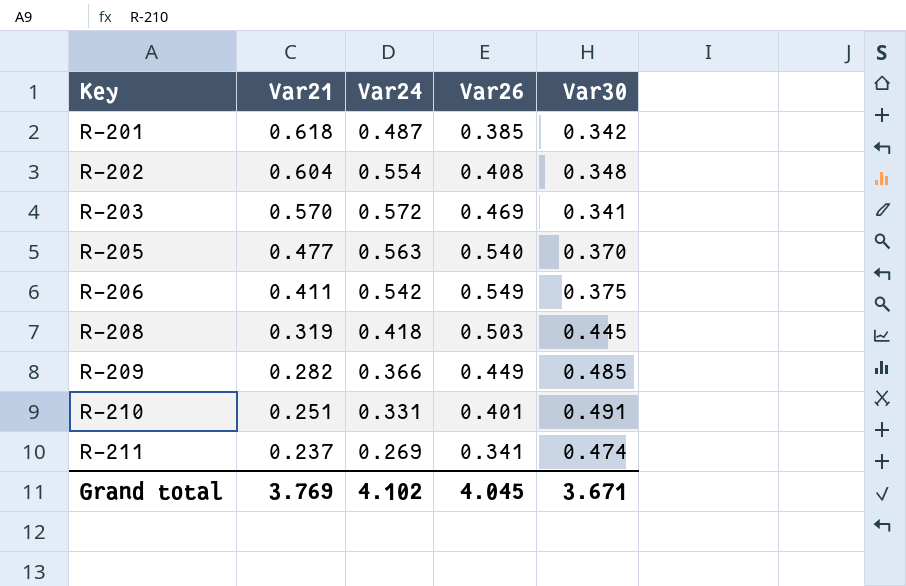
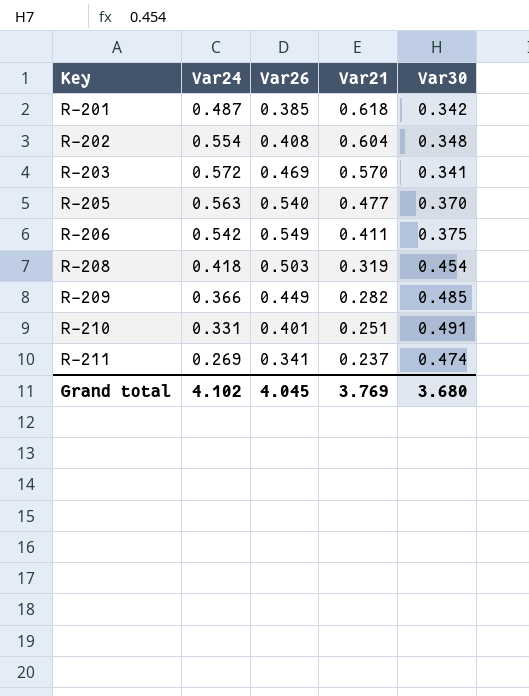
column Var21 | position: 2 -> 4
R-208 | Var30: 0.445 -> 0.454
Grand total | Var30: 3.671 -> 3.680

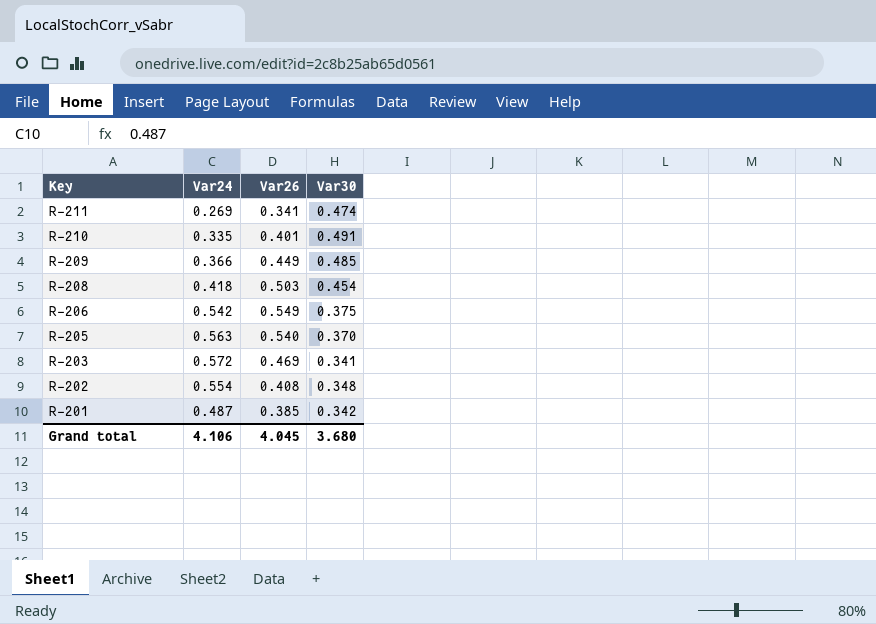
row order: Key ascending -> Key descending
column Var21 | position: 4 -> none
R-210 | Var24: 0.331 -> 0.335
Grand total | Var24: 4.102 -> 4.106

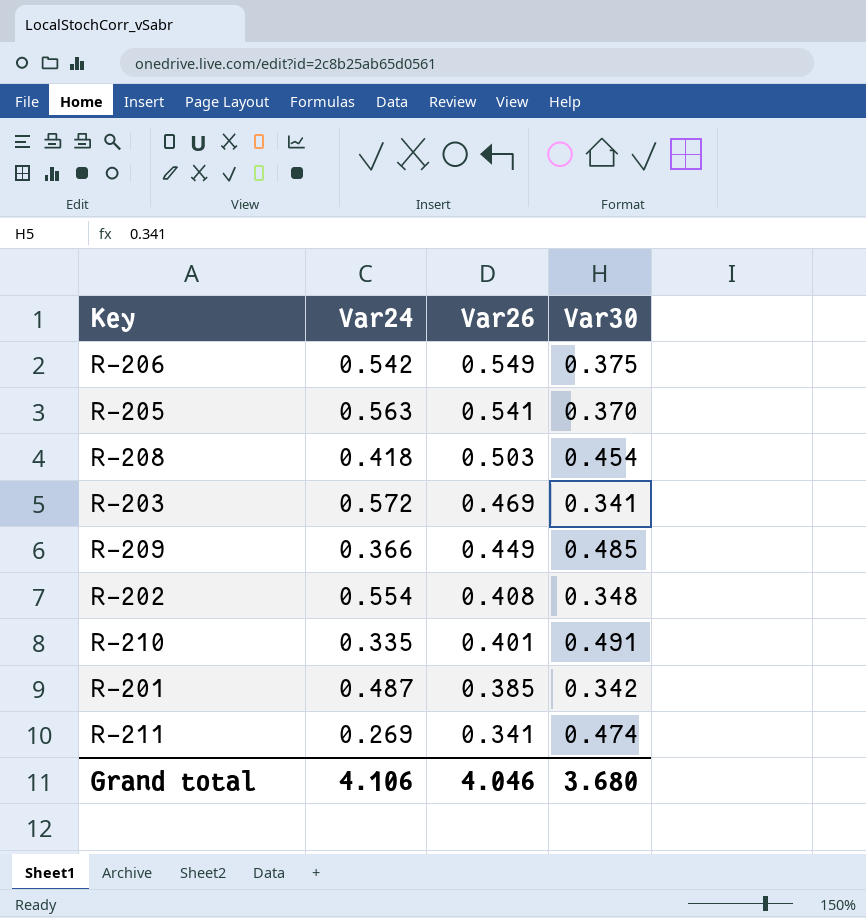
row order: Key descending -> Var26 descending
R-205 | Var26: 0.540 -> 0.541
Grand total | Var26: 4.045 -> 4.046

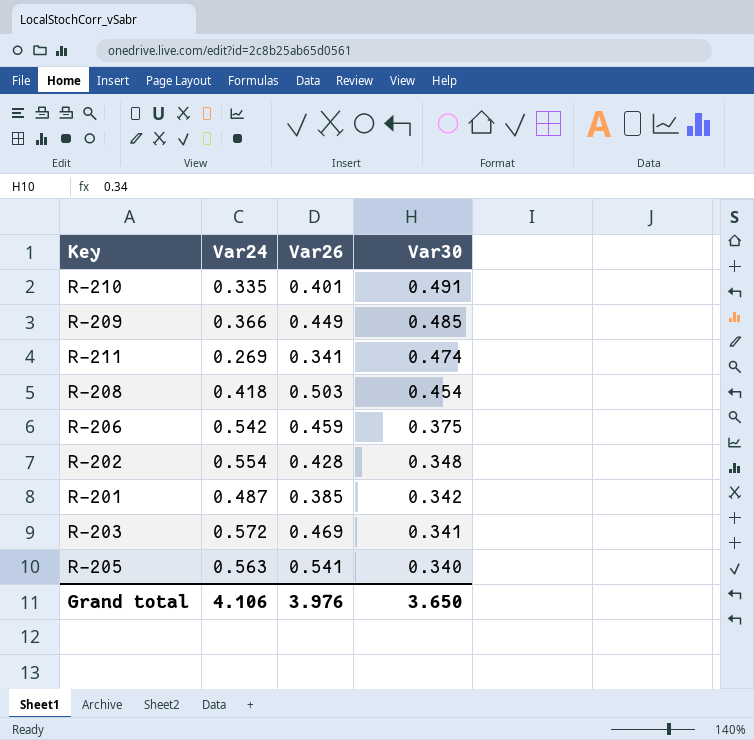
row order: Var26 descending -> Var30 descending
R-206 | Var26: 0.549 -> 0.459
R-202 | Var26: 0.408 -> 0.428
R-205 | Var30: 0.370 -> 0.340
Grand total | Var26: 4.046 -> 3.976
Grand total | Var30: 3.680 -> 3.650

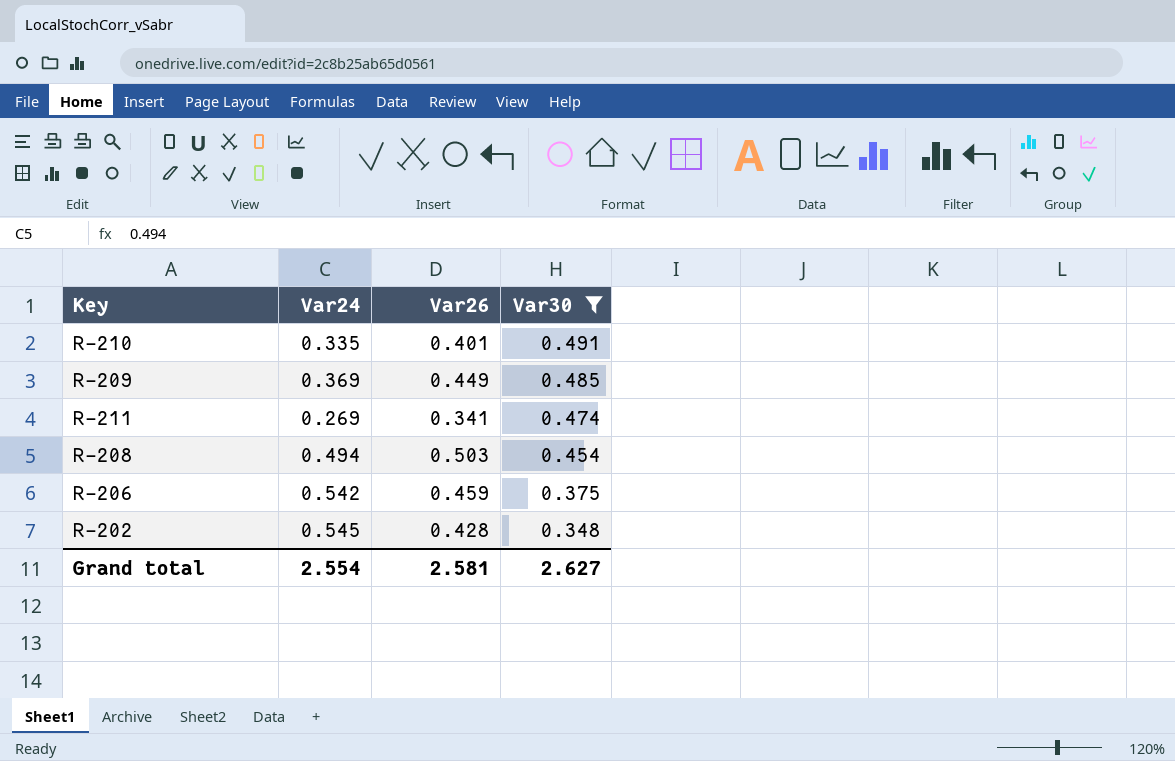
filter: none -> Var30 >= 0.348
R-209 | Var24: 0.366 -> 0.369
R-208 | Var24: 0.418 -> 0.494
R-202 | Var24: 0.554 -> 0.545
Grand total | Var24: 4.106 -> 2.554
Grand total | Var26: 3.976 -> 2.581
Grand total | Var30: 3.650 -> 2.627

